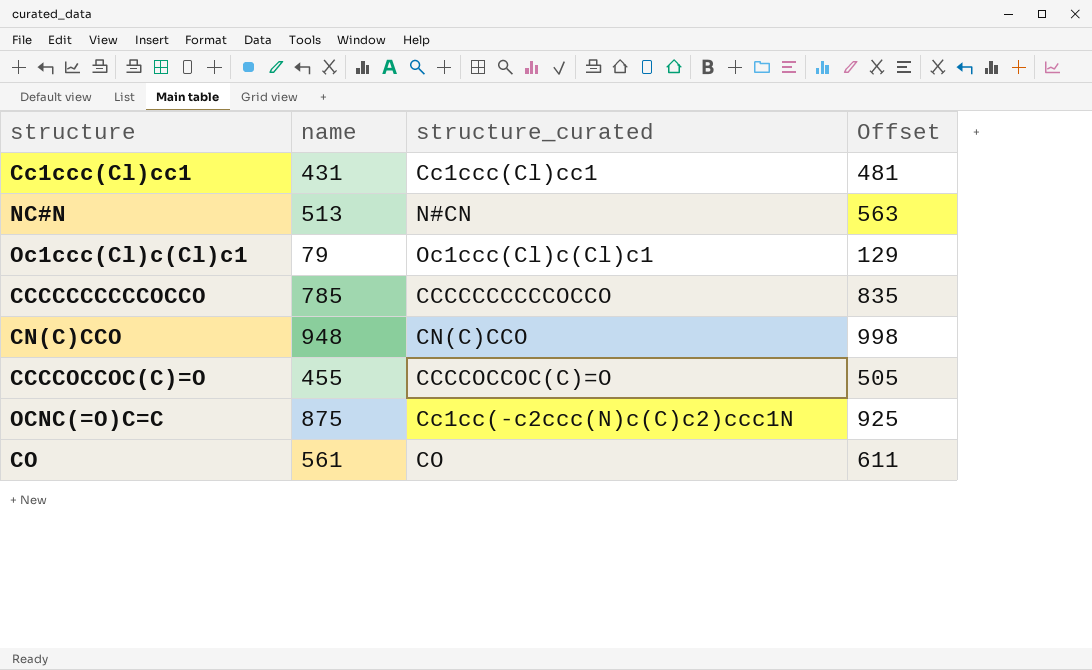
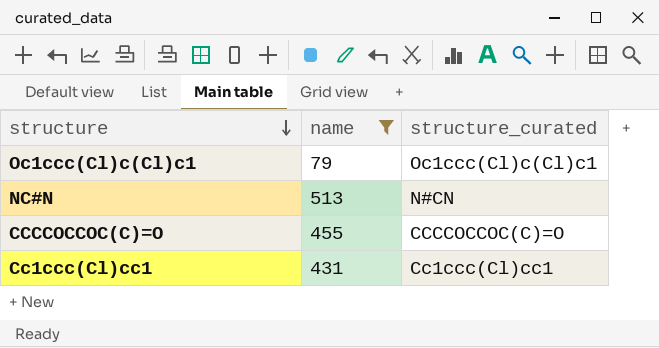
filter: none -> name <= 513
row order: none -> structure descending
column Offset | formula: [name] + 50 -> none

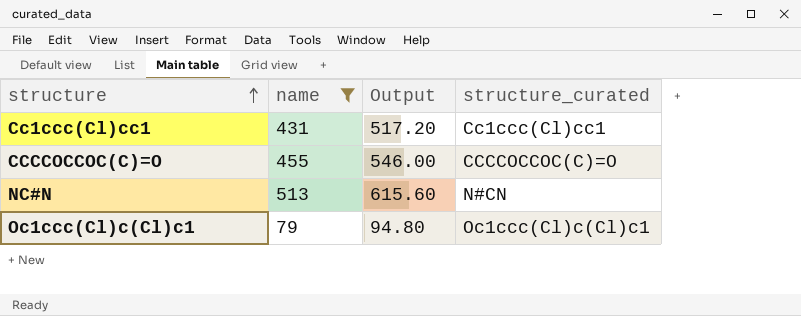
row order: structure descending -> structure ascending
column Output | formula: none -> [name] * 1.2

